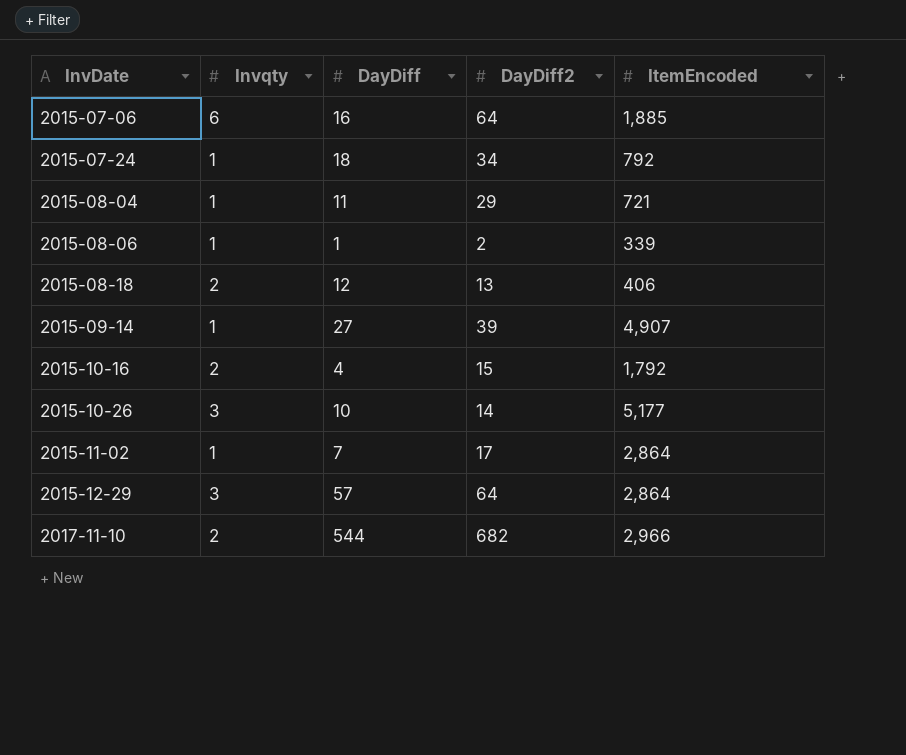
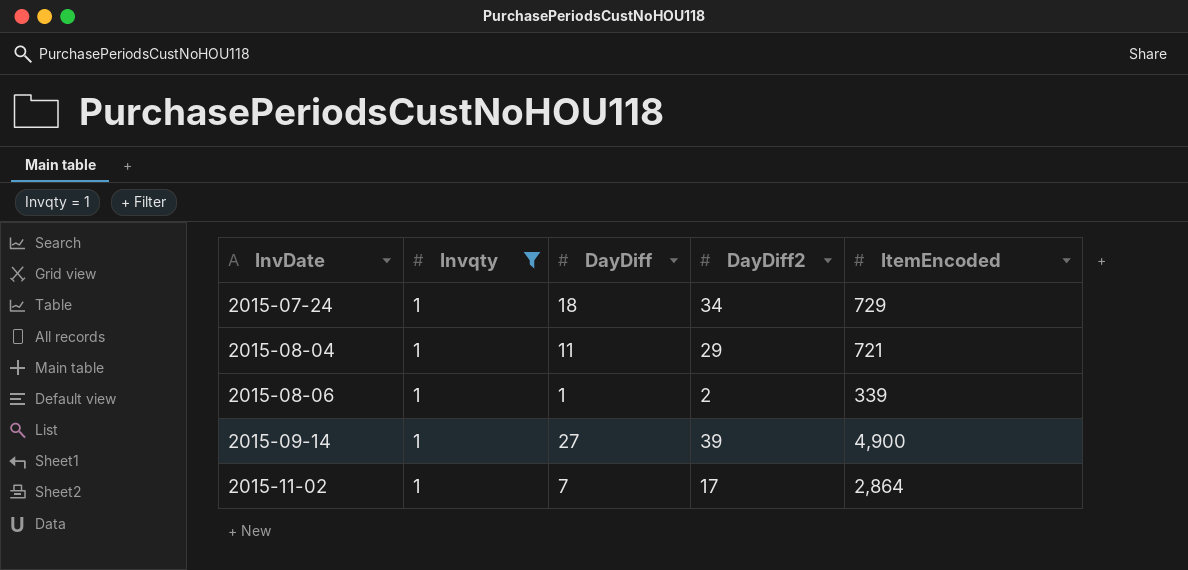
filter: none -> Invqty = 1
2015-07-24 | ItemEncoded: 792 -> 729
2015-09-14 | ItemEncoded: 4,907 -> 4,900

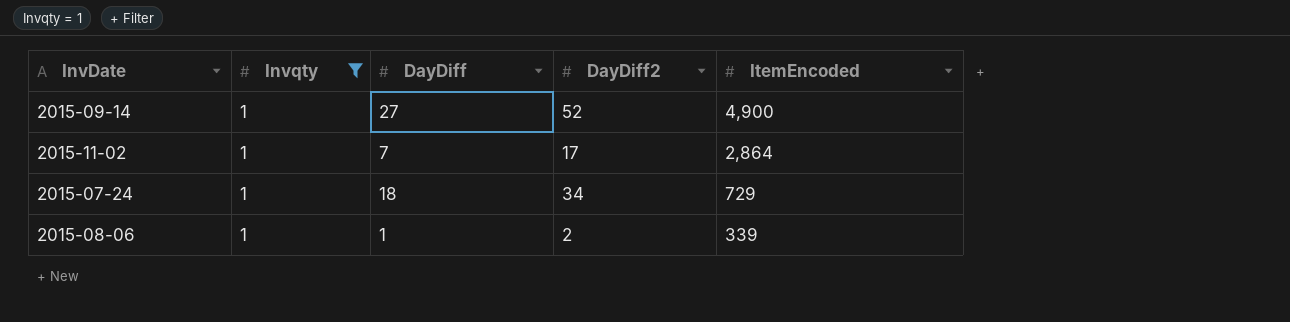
row order: InvDate ascending -> ItemEncoded descending
row 2015-08-04: 1 | 11 | 29 | 721 -> none
2015-09-14 | DayDiff2: 39 -> 52

